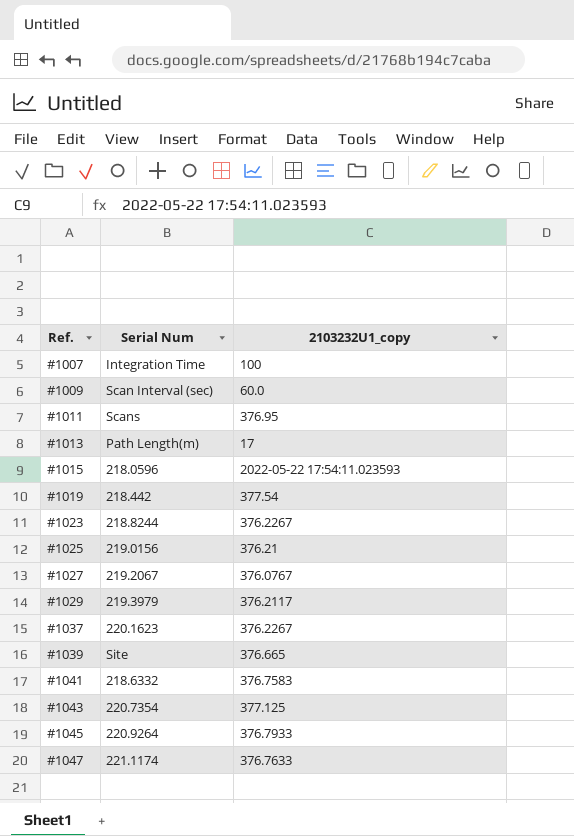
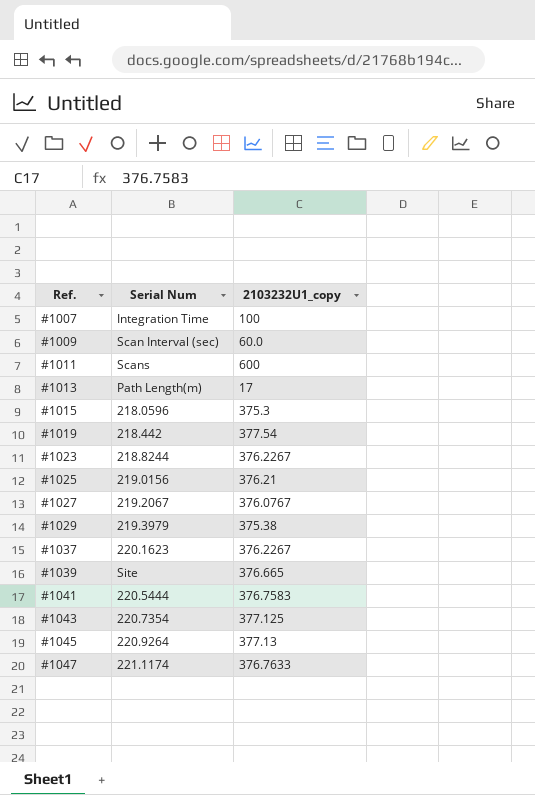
#1011 | 2103232U1_copy: 376.95 -> 600
#1015 | 2103232U1_copy: 2022-05-22 17:54:11.023593 -> 375.3
#1029 | 2103232U1_copy: 376.2117 -> 375.38
#1041 | Serial Num: 218.6332 -> 220.5444
#1045 | 2103232U1_copy: 376.7933 -> 377.13

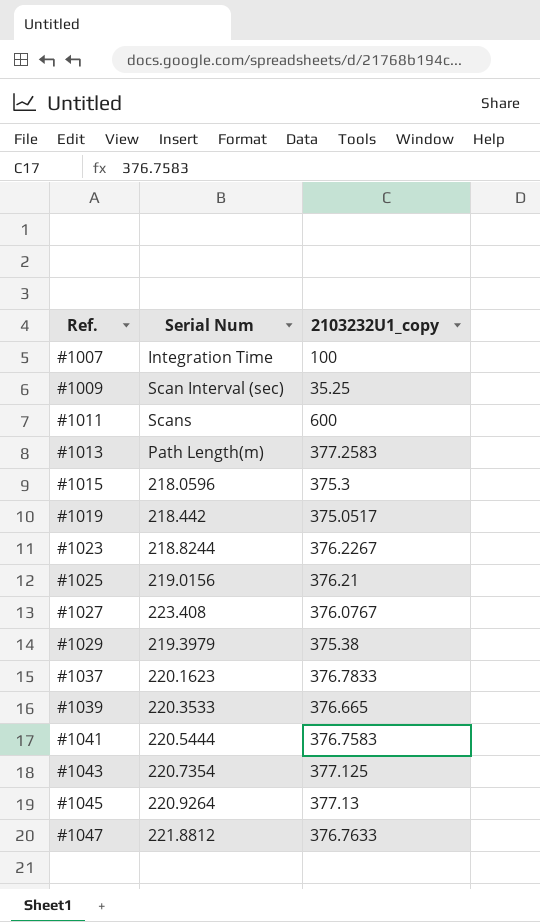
#1009 | 2103232U1_copy: 60.0 -> 35.25
#1013 | 2103232U1_copy: 17 -> 377.2583
#1019 | 2103232U1_copy: 377.54 -> 375.0517
#1027 | Serial Num: 219.2067 -> 223.408
#1037 | 2103232U1_copy: 376.2267 -> 376.7833
#1039 | Serial Num: Site -> 220.3533
#1047 | Serial Num: 221.1174 -> 221.8812

